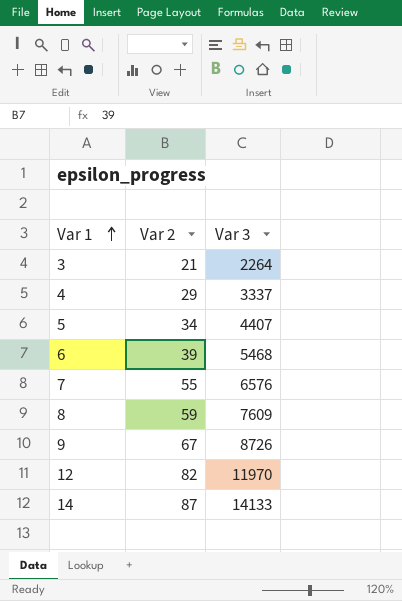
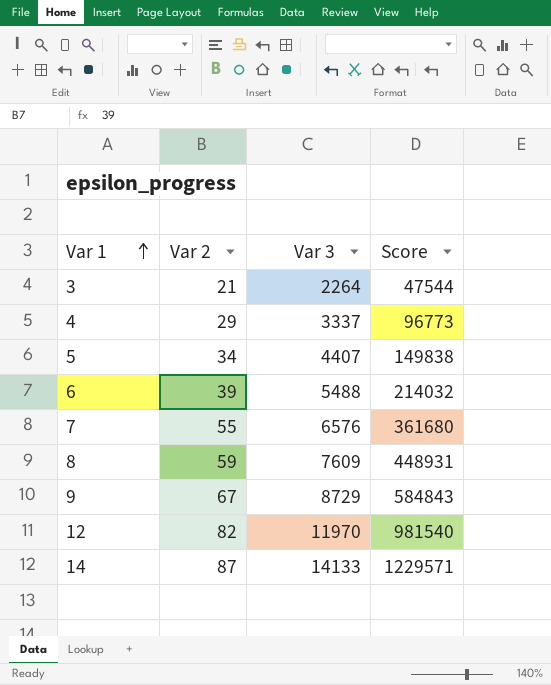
column Score | formula: none -> [Var 2] * [Var 3]
6 | Var 3: 5468 -> 5488
9 | Var 3: 8726 -> 8729

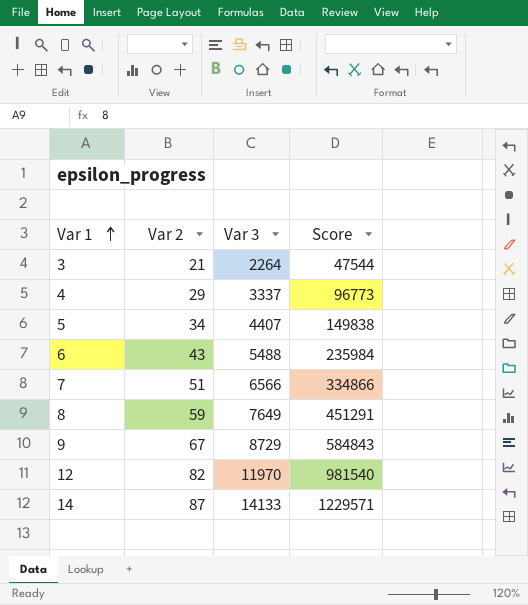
6 | Var 2: 39 -> 43
6 | Score: 214032 -> 235984
7 | Var 2: 55 -> 51
7 | Var 3: 6576 -> 6566
7 | Score: 361680 -> 334866
8 | Var 3: 7609 -> 7649
8 | Score: 448931 -> 451291

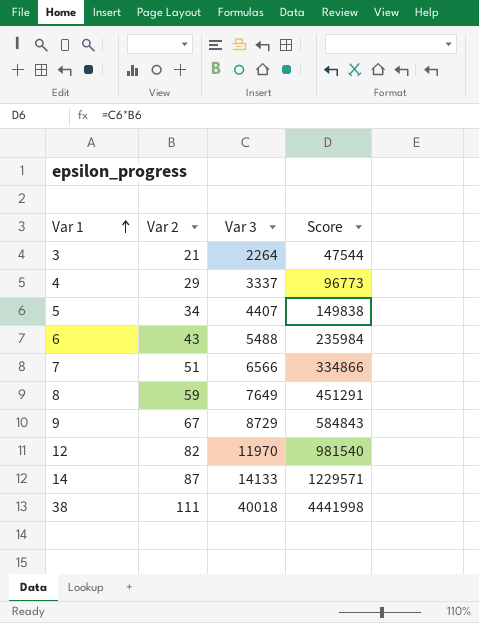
row 38: none -> 111 | 40018 | 4441998

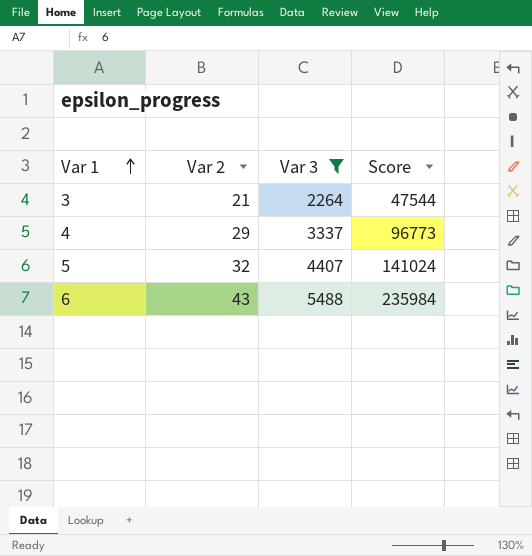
filter: none -> Var 3 <= 5488
5 | Var 2: 34 -> 32
5 | Score: 149838 -> 141024

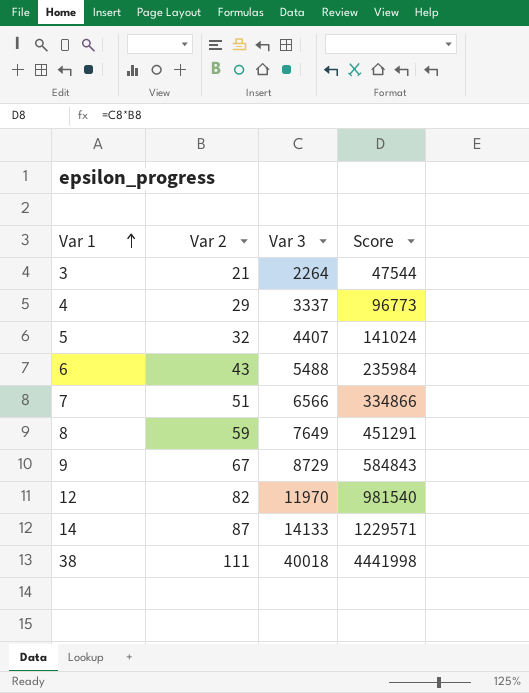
filter: Var 3 <= 5488 -> none

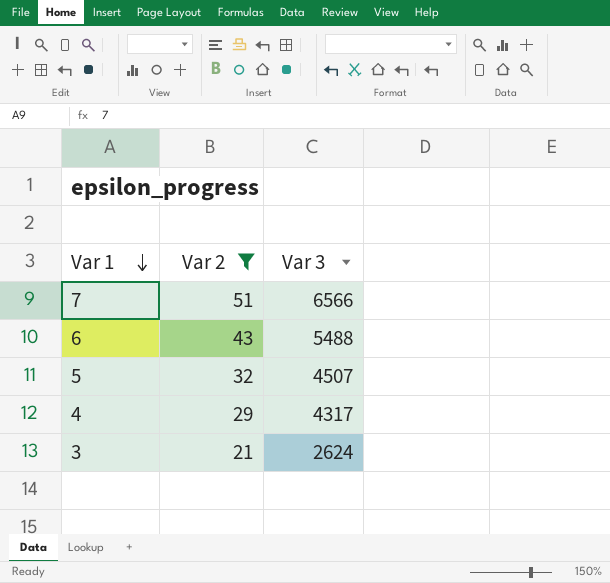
filter: none -> Var 2 <= 51
row order: Var 1 ascending -> Var 1 descending
column Score | formula: [Var 2] * [Var 3] -> none
5 | Var 3: 4407 -> 4507
4 | Var 3: 3337 -> 4317
3 | Var 3: 2264 -> 2624

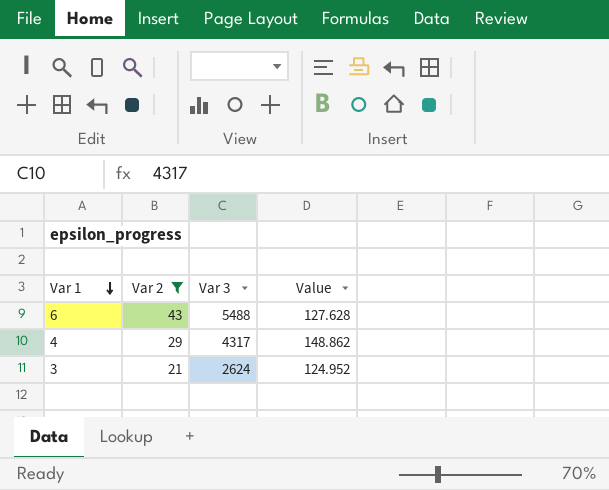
column Value | formula: none -> [Var 3] / [Var 2]
row 7: 51 | 6566 -> none
row 5: 32 | 4507 -> none

